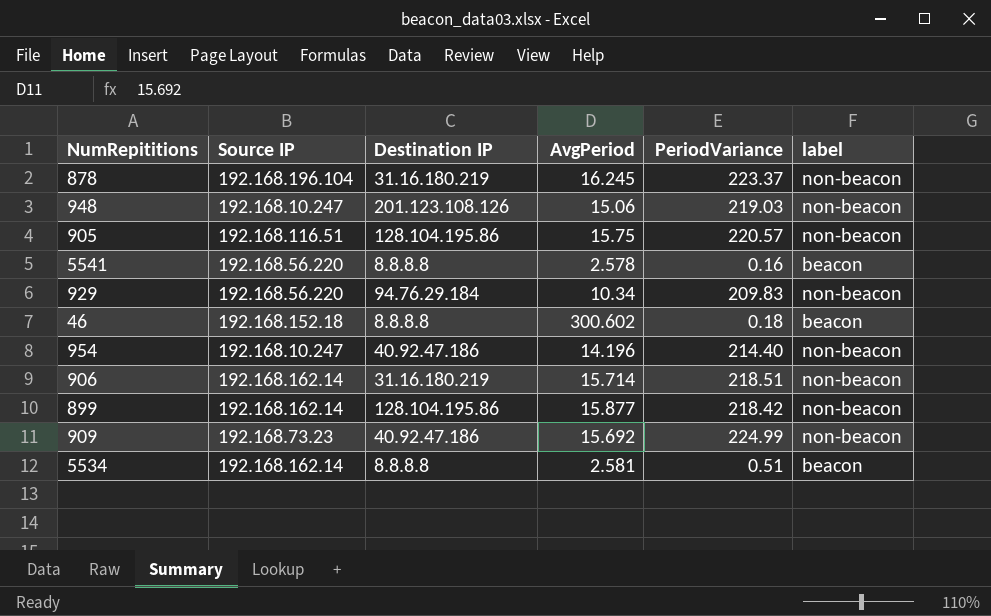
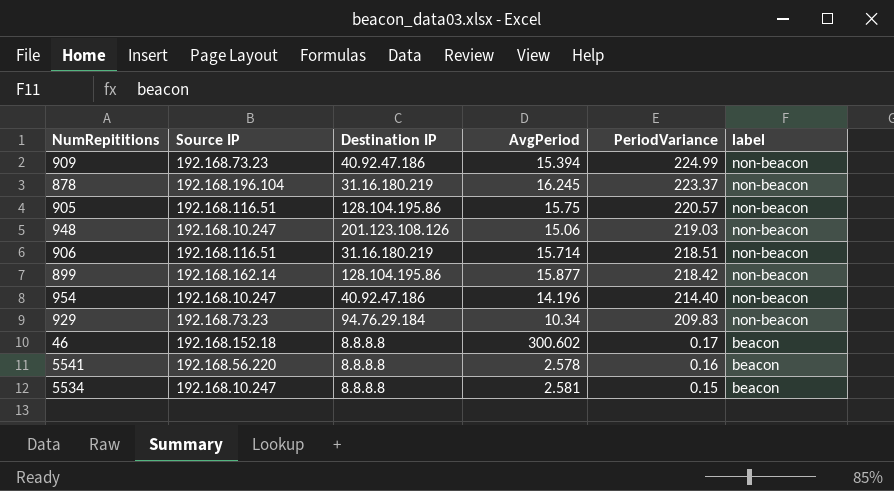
row order: none -> PeriodVariance descending
909 | AvgPeriod: 15.692 -> 15.394
906 | Source IP: 192.168.162.14 -> 192.168.116.51
929 | Source IP: 192.168.56.220 -> 192.168.73.23
46 | PeriodVariance: 0.18 -> 0.17
5534 | Source IP: 192.168.162.14 -> 192.168.10.247
5534 | PeriodVariance: 0.51 -> 0.15

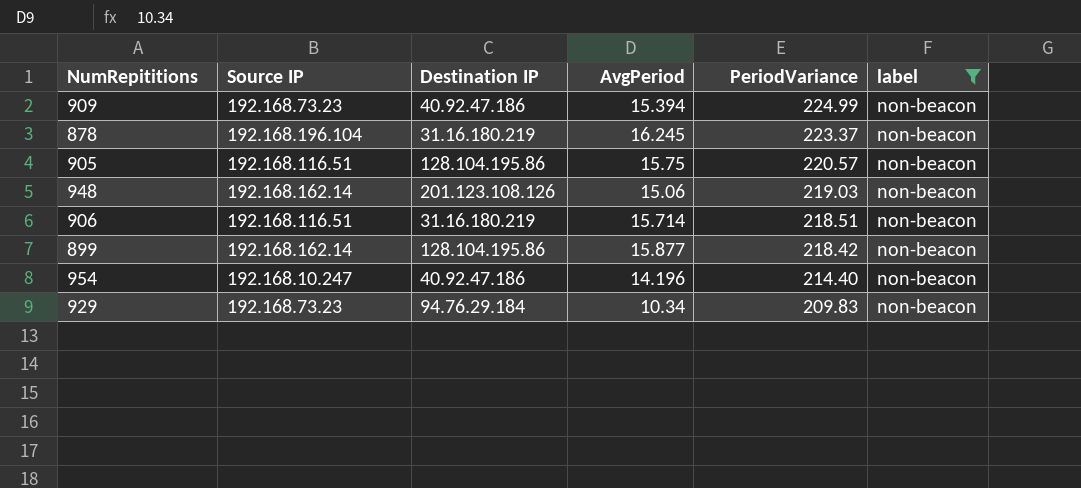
filter: none -> label = non-beacon
948 | Source IP: 192.168.10.247 -> 192.168.162.14

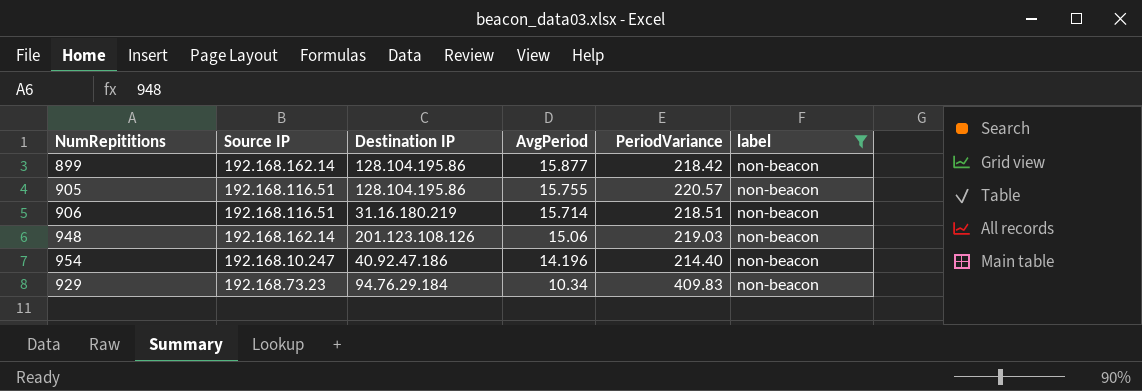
row order: PeriodVariance descending -> AvgPeriod descending
row 909: 192.168.73.23 | 40.92.47.186 | 15.394 | 224.99 | non-beacon -> none
row 878: 192.168.196.104 | 31.16.180.219 | 16.245 | 223.37 | non-beacon -> none
905 | AvgPeriod: 15.75 -> 15.755
929 | PeriodVariance: 209.83 -> 409.83

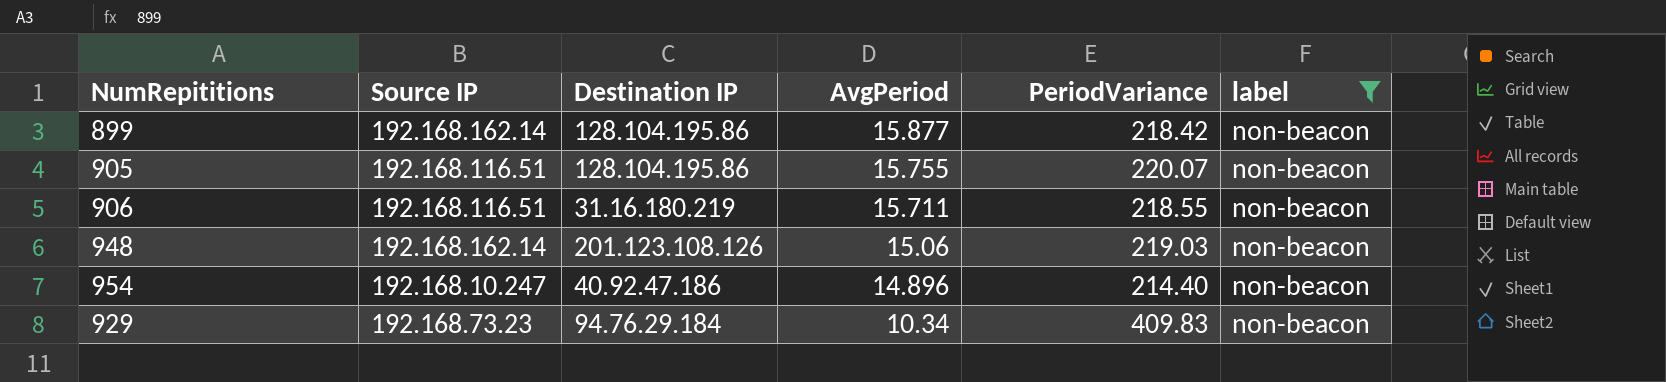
905 | PeriodVariance: 220.57 -> 220.07
906 | AvgPeriod: 15.714 -> 15.711
906 | PeriodVariance: 218.51 -> 218.55
954 | AvgPeriod: 14.196 -> 14.896

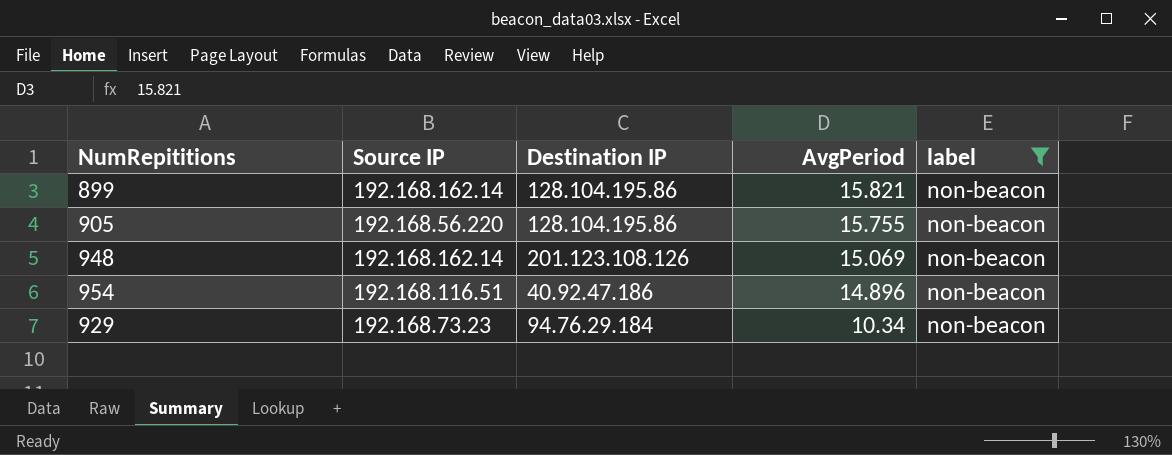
column PeriodVariance | position: 5 -> none
row 906: 192.168.116.51 | 31.16.180.219 | 15.711 | 218.55 | non-beacon -> none
899 | AvgPeriod: 15.877 -> 15.821
905 | Source IP: 192.168.116.51 -> 192.168.56.220
948 | AvgPeriod: 15.06 -> 15.069
954 | Source IP: 192.168.10.247 -> 192.168.116.51

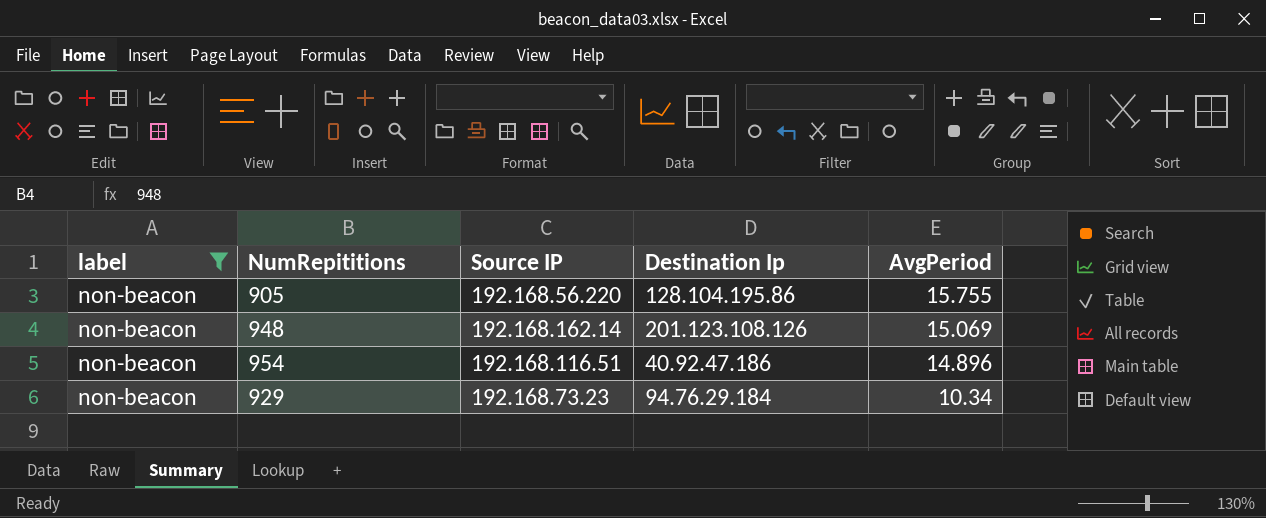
column label | position: 5 -> 1
column name: Destination IP -> Destination Ip
row 899: 192.168.162.14 | 128.104.195.86 | 15.821 | non-beacon -> none

